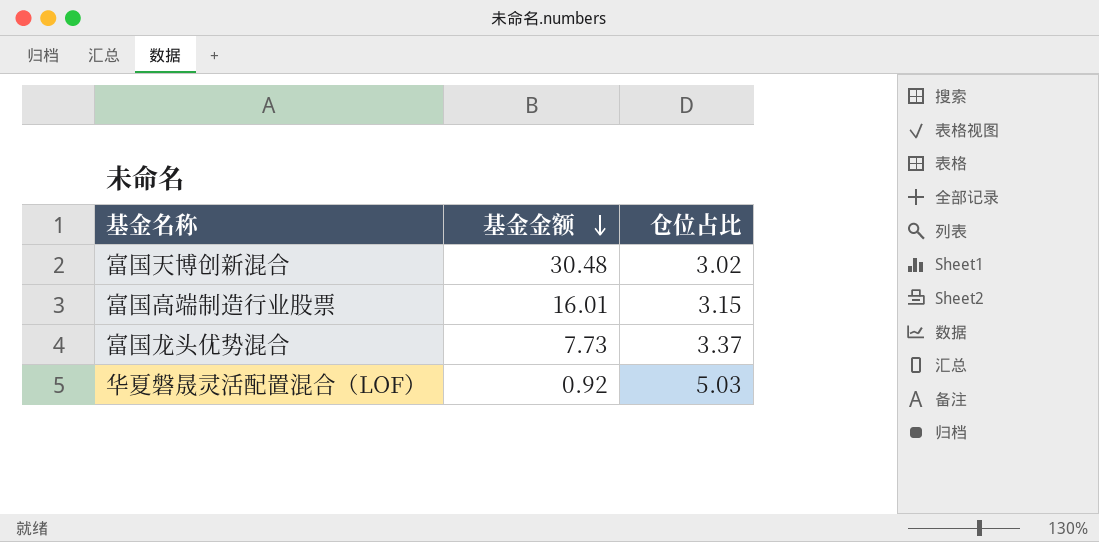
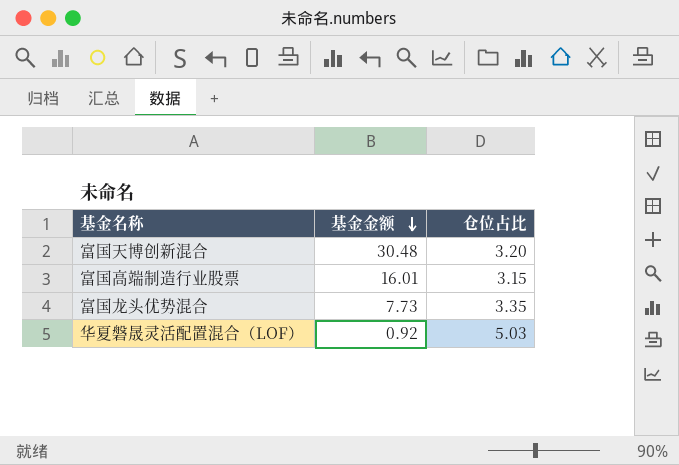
富国天博创新混合 | 仓位占比: 3.02 -> 3.20
富国龙头优势混合 | 仓位占比: 3.37 -> 3.35

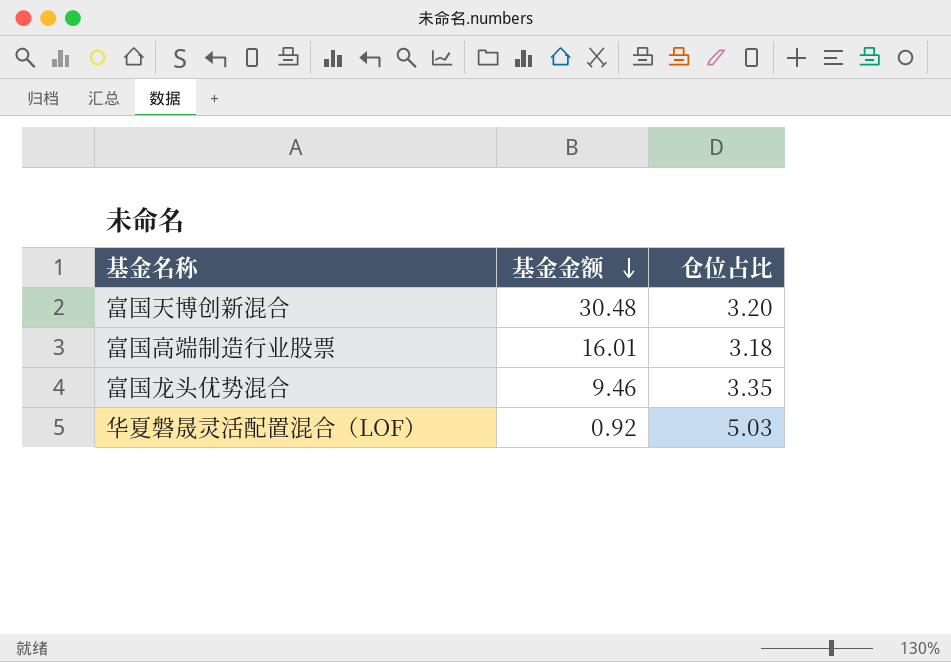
富国高端制造行业股票 | 仓位占比: 3.15 -> 3.18
富国龙头优势混合 | 基金金额: 7.73 -> 9.46

